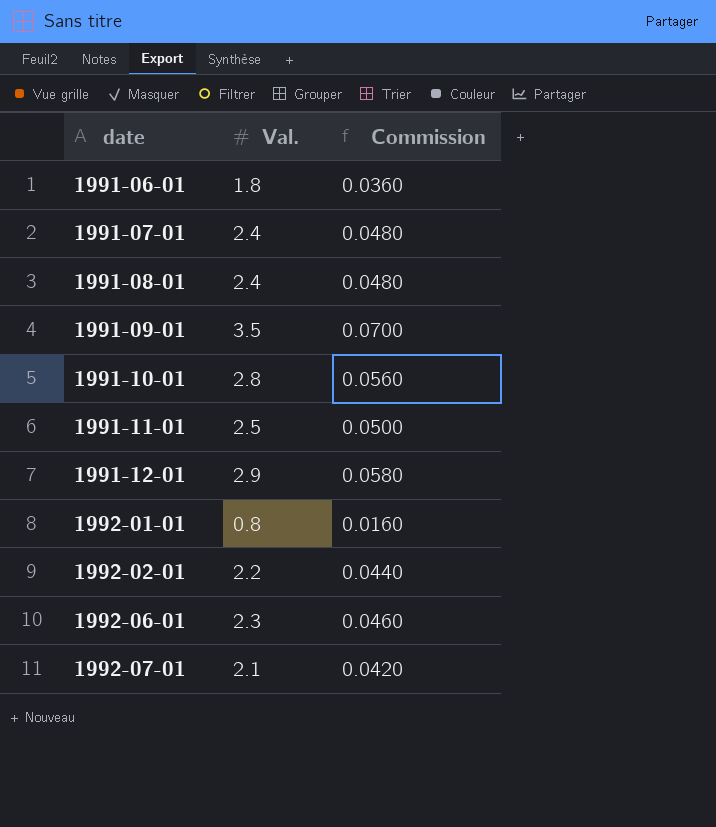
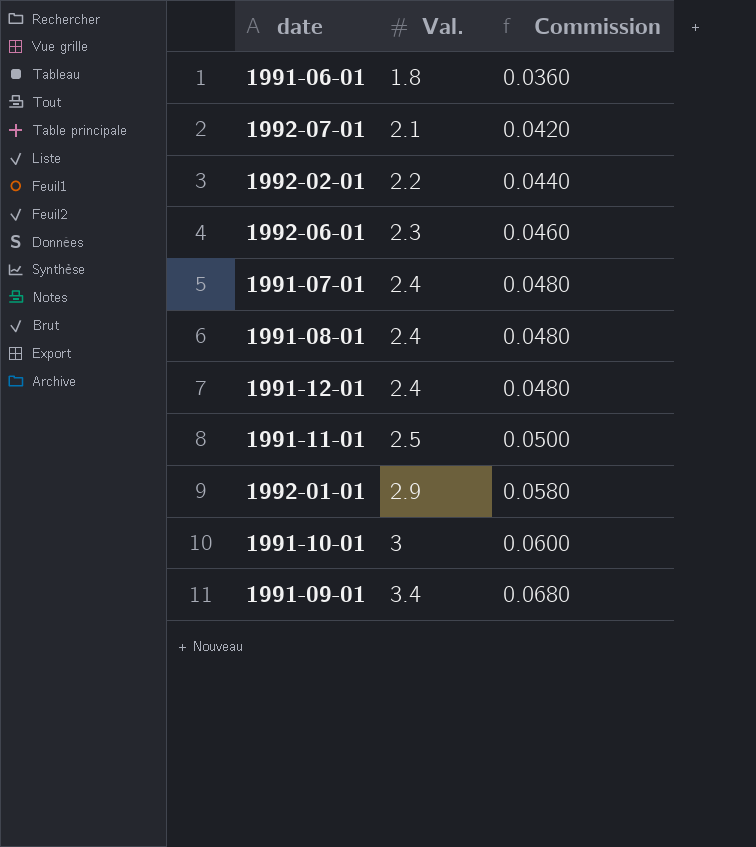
row order: date ascending -> Val. ascending
1991-12-01 | Val.: 2.9 -> 2.4
1991-12-01 | Commission: 0.0580 -> 0.0480
1992-01-01 | Val.: 0.8 -> 2.9
1992-01-01 | Commission: 0.0160 -> 0.0580
1991-10-01 | Val.: 2.8 -> 3
1991-10-01 | Commission: 0.0560 -> 0.0600
1991-09-01 | Val.: 3.5 -> 3.4
1991-09-01 | Commission: 0.0700 -> 0.0680

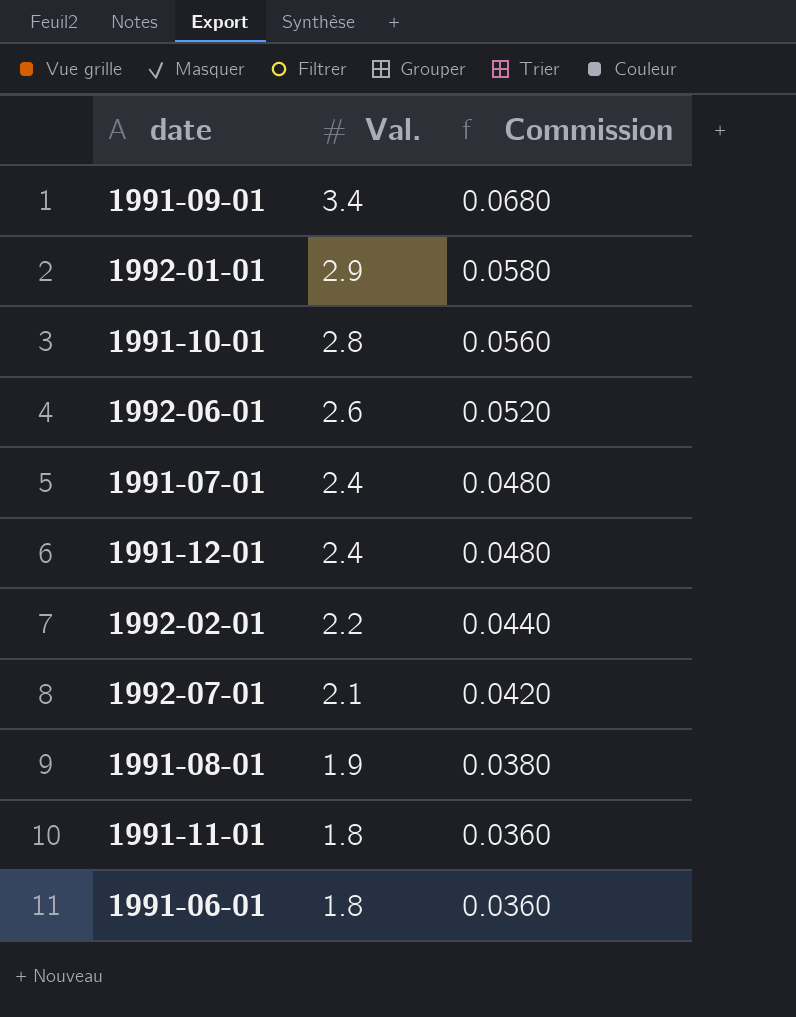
row order: Val. ascending -> Val. descending
1991-10-01 | Val.: 3 -> 2.8
1991-10-01 | Commission: 0.0600 -> 0.0560
1992-06-01 | Val.: 2.3 -> 2.6
1992-06-01 | Commission: 0.0460 -> 0.0520
1991-08-01 | Val.: 2.4 -> 1.9
1991-08-01 | Commission: 0.0480 -> 0.0380
1991-11-01 | Val.: 2.5 -> 1.8
1991-11-01 | Commission: 0.0500 -> 0.0360

